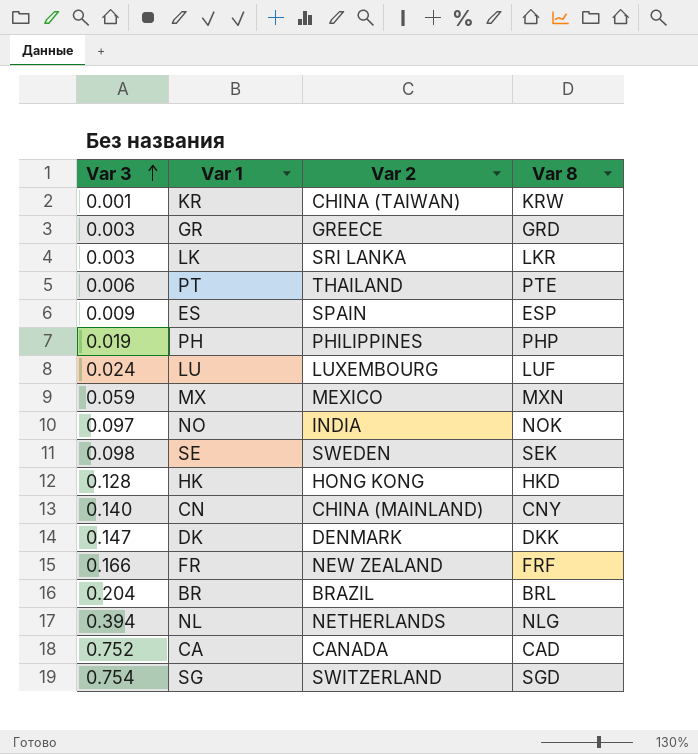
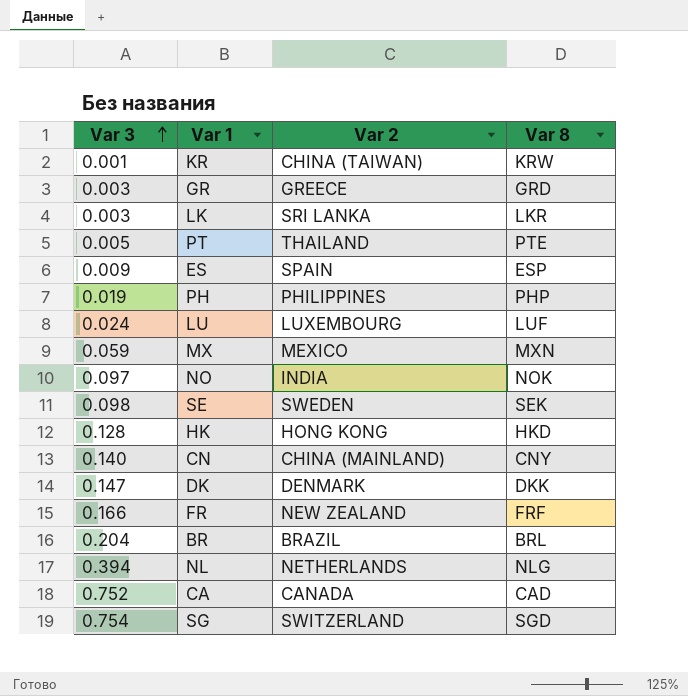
PT | Var 3: 0.006 -> 0.005

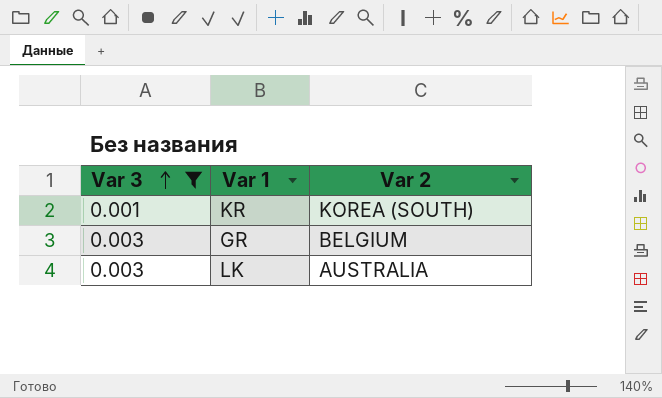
filter: none -> Var 3 <= 0.003
column Var 8 | position: 4 -> none
KR | Var 2: CHINA (TAIWAN) -> KOREA (SOUTH)
GR | Var 2: GREECE -> BELGIUM
LK | Var 2: SRI LANKA -> AUSTRALIA

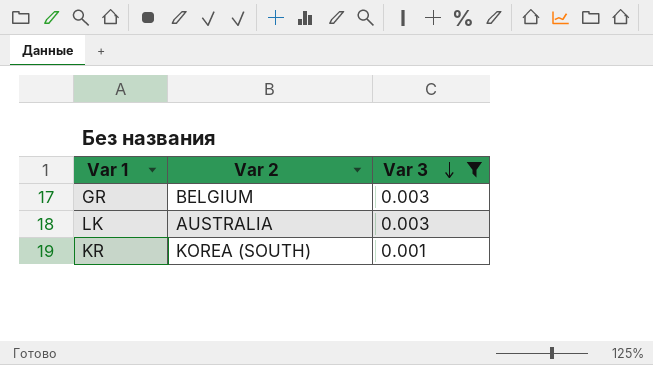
row order: Var 3 ascending -> Var 3 descending
column Var 3 | position: 1 -> 3

